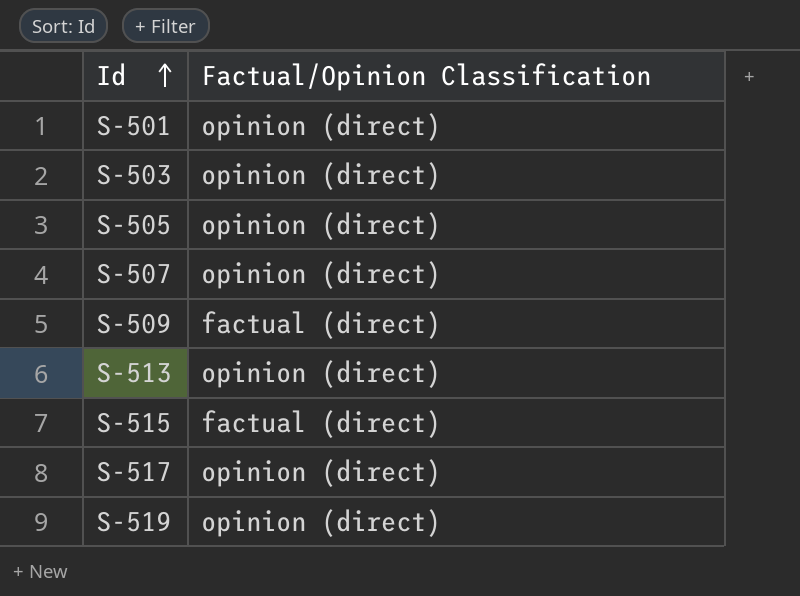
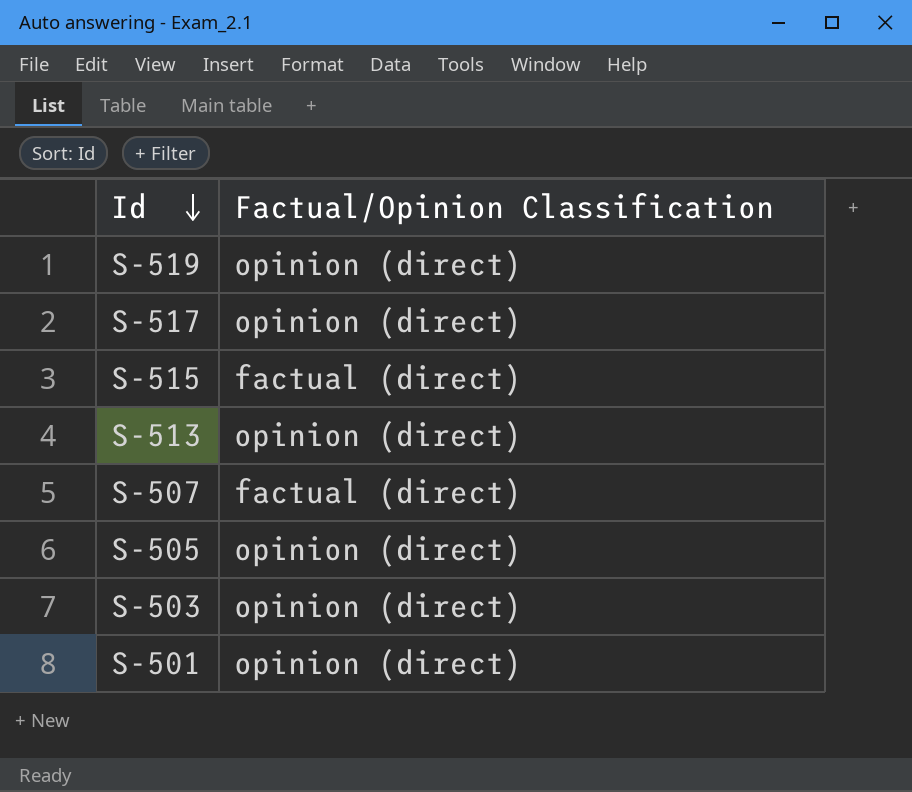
row order: Id ascending -> Id descending
row S-509: factual (direct) -> none
S-507 | Factual/Opinion Classification: opinion (direct) -> factual (direct)

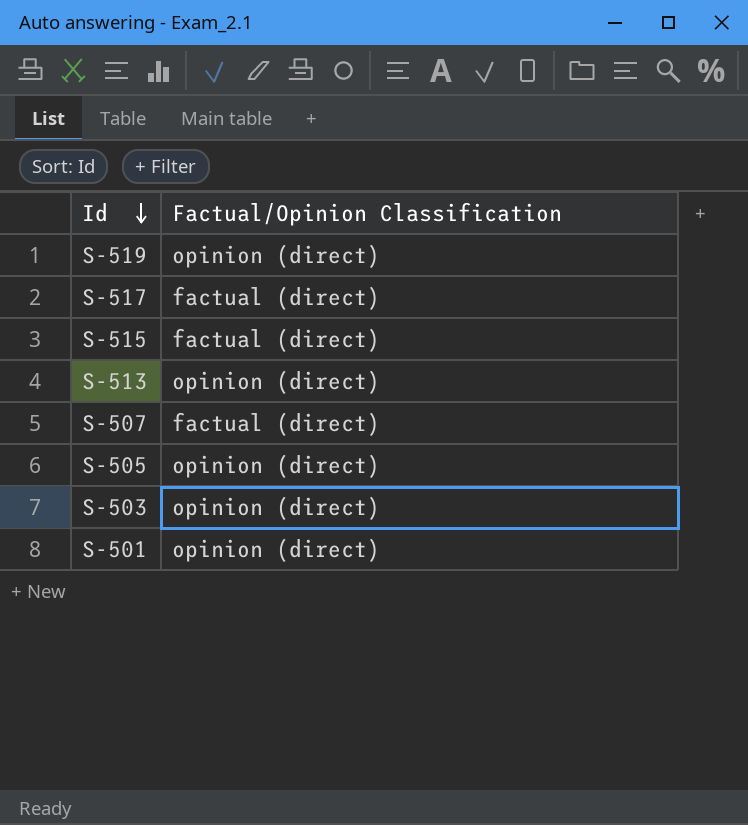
S-517 | Factual/Opinion Classification: opinion (direct) -> factual (direct)

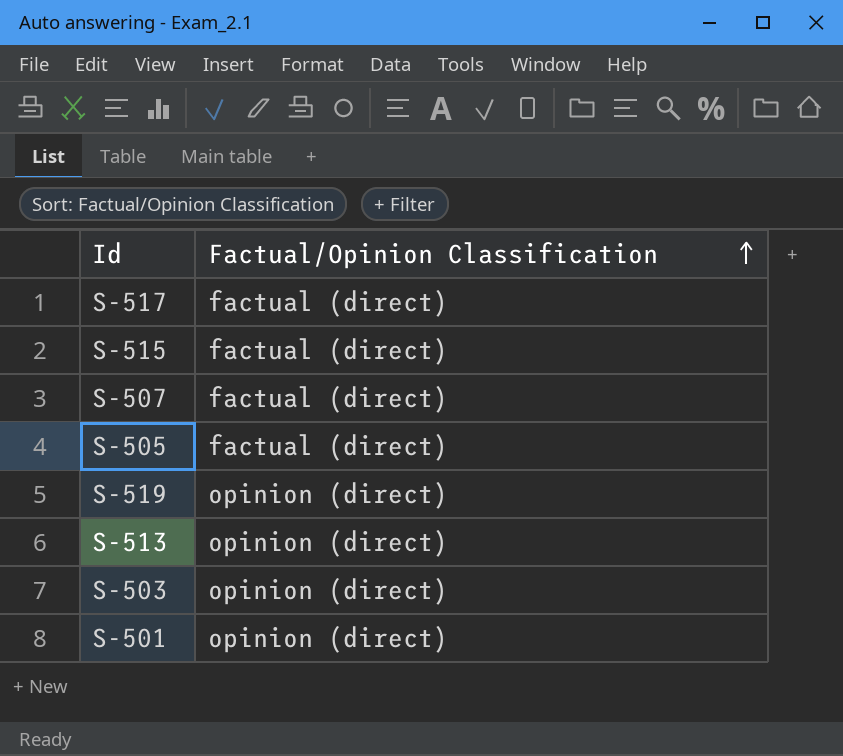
row order: Id descending -> Factual/Opinion Classification ascending
S-505 | Factual/Opinion Classification: opinion (direct) -> factual (direct)

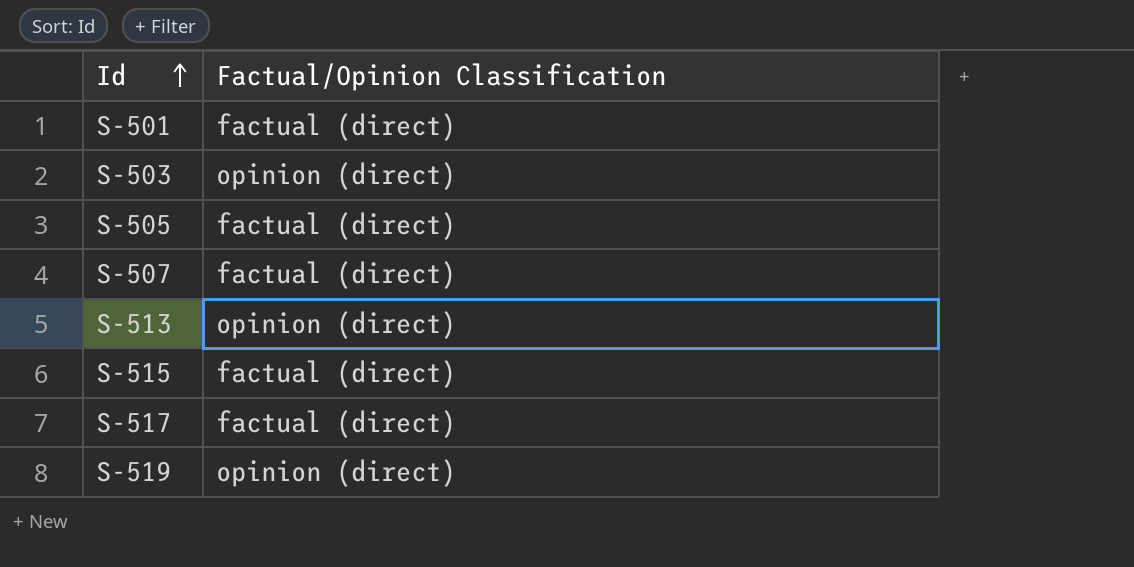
row order: Factual/Opinion Classification ascending -> Id ascending
S-501 | Factual/Opinion Classification: opinion (direct) -> factual (direct)

